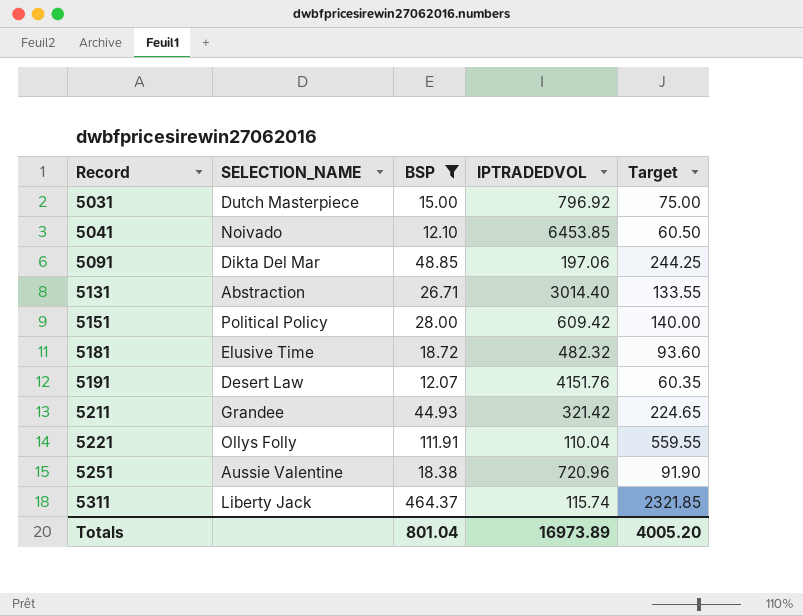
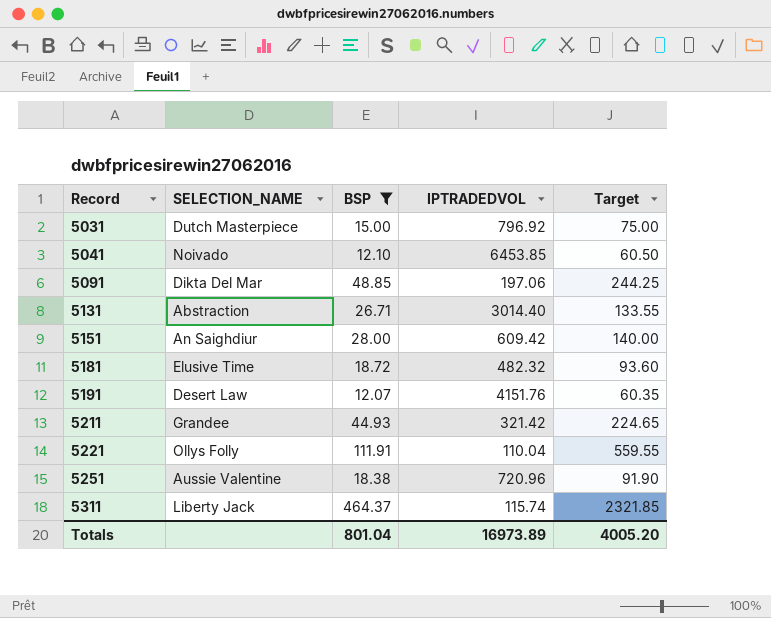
5151 | SELECTION_NAME: Political Policy -> An Saighdiur

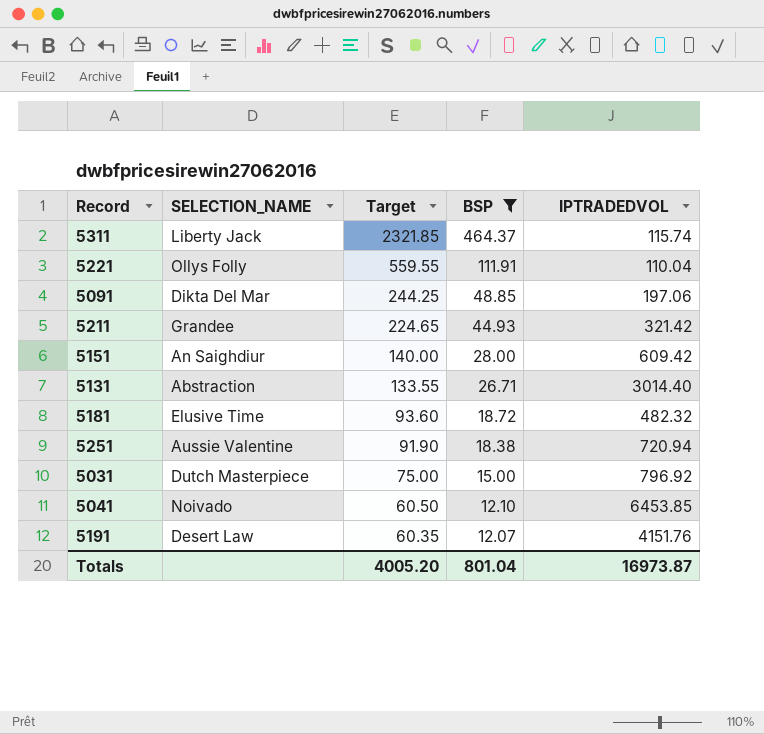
row order: Record ascending -> Target descending
column Target | position: 5 -> 3
5251 | IPTRADEDVOL: 720.96 -> 720.94
Totals | IPTRADEDVOL: 16973.89 -> 16973.87

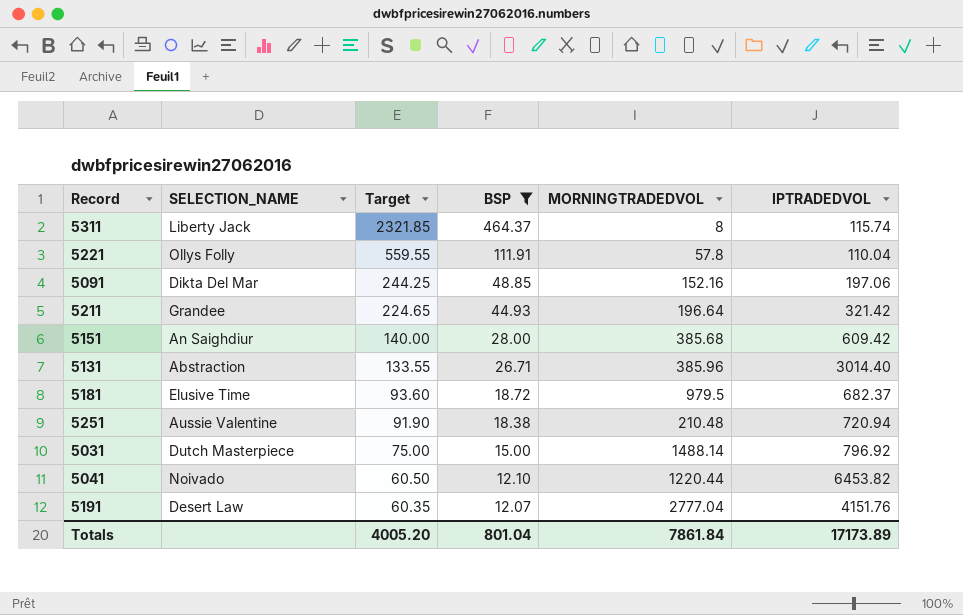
column MORNINGTRADEDVOL | position: none -> 5
5181 | IPTRADEDVOL: 482.32 -> 682.37
5041 | IPTRADEDVOL: 6453.85 -> 6453.82
Totals | IPTRADEDVOL: 16973.87 -> 17173.89

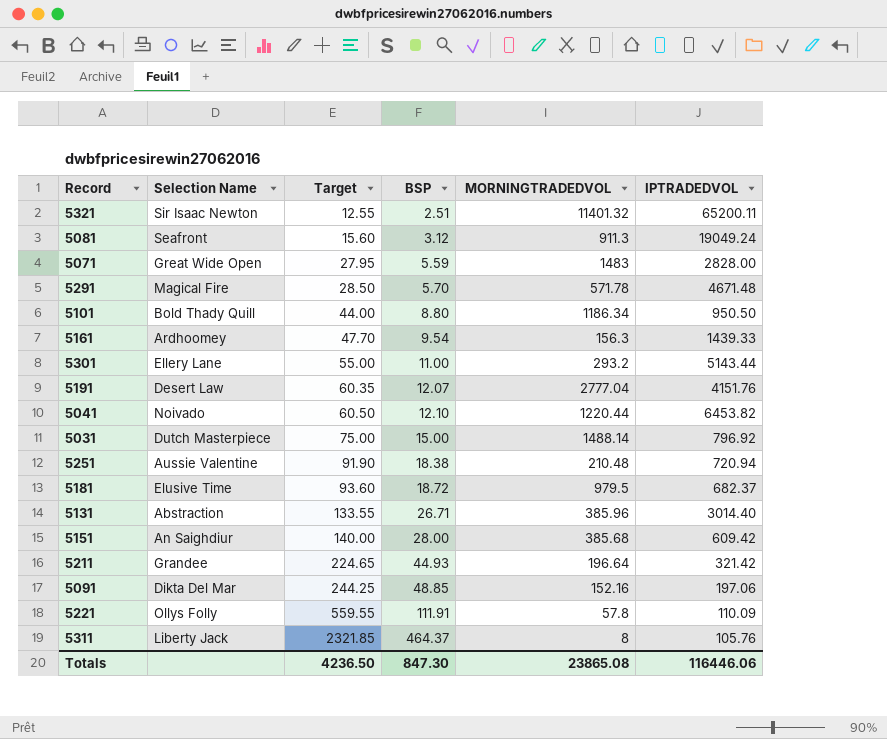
filter: BSP >= 12.07 -> none
row order: Target descending -> Target ascending
column name: SELECTION_NAME -> Selection Name
5221 | IPTRADEDVOL: 110.04 -> 110.09
5311 | IPTRADEDVOL: 115.74 -> 105.76
Totals | Target: 4005.20 -> 4236.50
Totals | BSP: 801.04 -> 847.30
Totals | MORNINGTRADEDVOL: 7861.84 -> 23865.08
Totals | IPTRADEDVOL: 17173.89 -> 116446.06

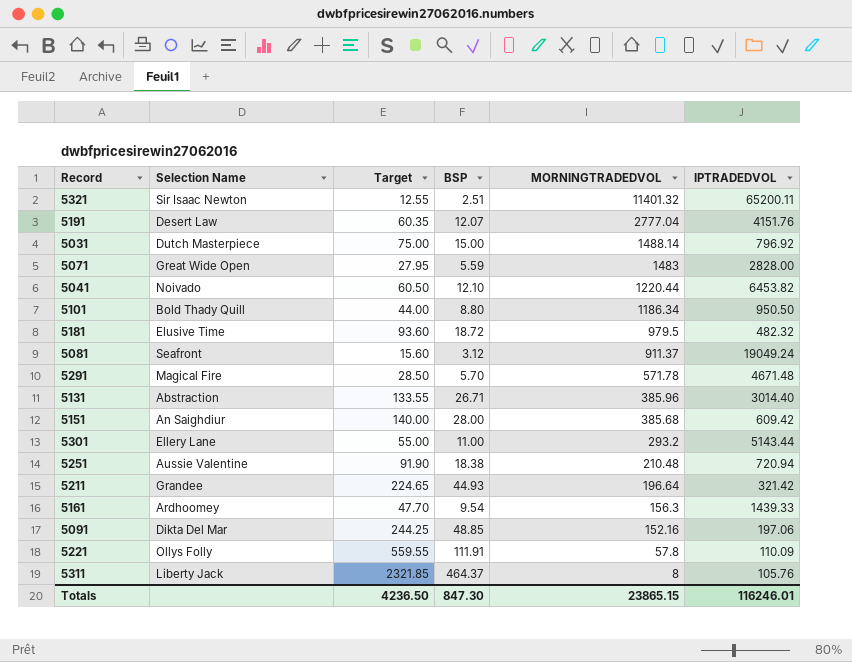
row order: Target ascending -> MORNINGTRADEDVOL descending
5181 | IPTRADEDVOL: 682.37 -> 482.32
5081 | MORNINGTRADEDVOL: 911.3 -> 911.37
Totals | MORNINGTRADEDVOL: 23865.08 -> 23865.15
Totals | IPTRADEDVOL: 116446.06 -> 116246.01

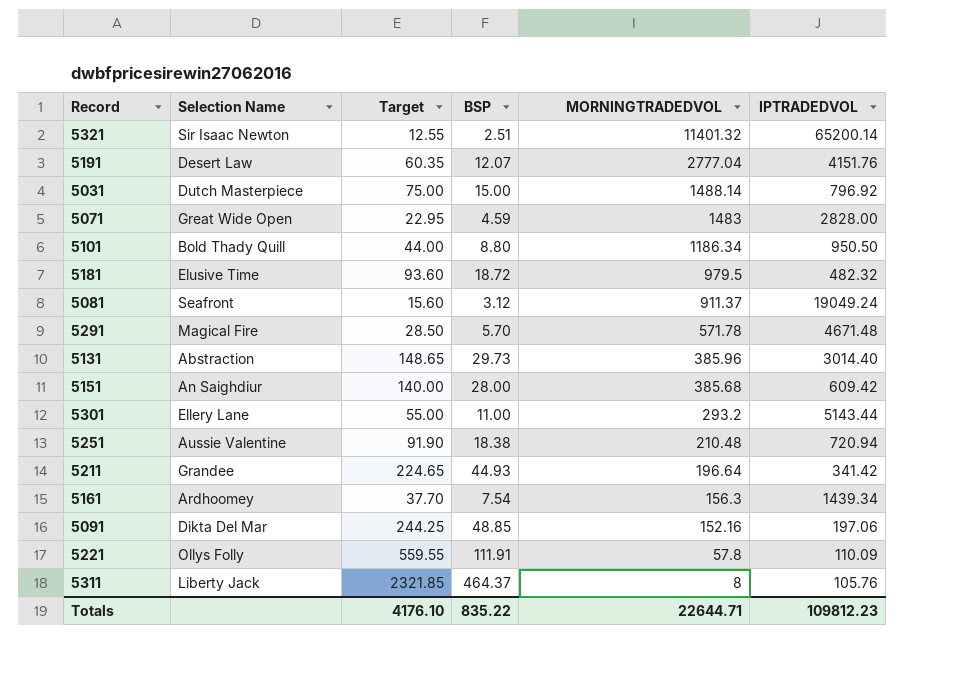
row 5041: Noivado | 60.50 | 12.10 | 1220.44 | 6453.82 -> none
5321 | IPTRADEDVOL: 65200.11 -> 65200.14
5071 | Target: 27.95 -> 22.95
5071 | BSP: 5.59 -> 4.59
5131 | Target: 133.55 -> 148.65
5131 | BSP: 26.71 -> 29.73
5211 | IPTRADEDVOL: 321.42 -> 341.42
5161 | Target: 47.70 -> 37.70
5161 | BSP: 9.54 -> 7.54
5161 | IPTRADEDVOL: 1439.33 -> 1439.34
Totals | Target: 4236.50 -> 4176.10
Totals | BSP: 847.30 -> 835.22
Totals | MORNINGTRADEDVOL: 23865.15 -> 22644.71
Totals | IPTRADEDVOL: 116246.01 -> 109812.23

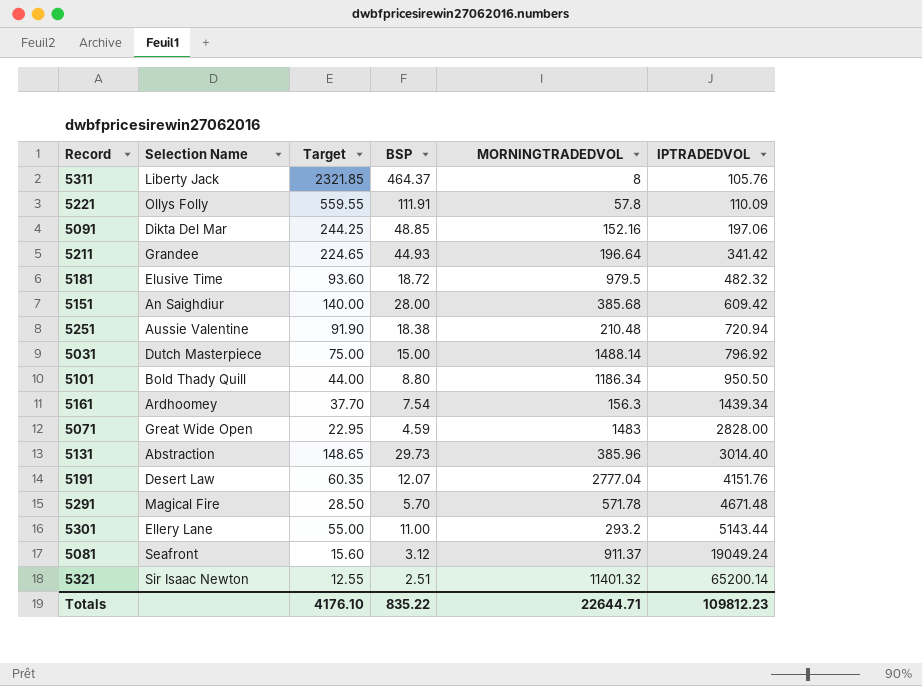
row order: MORNINGTRADEDVOL descending -> IPTRADEDVOL ascending

